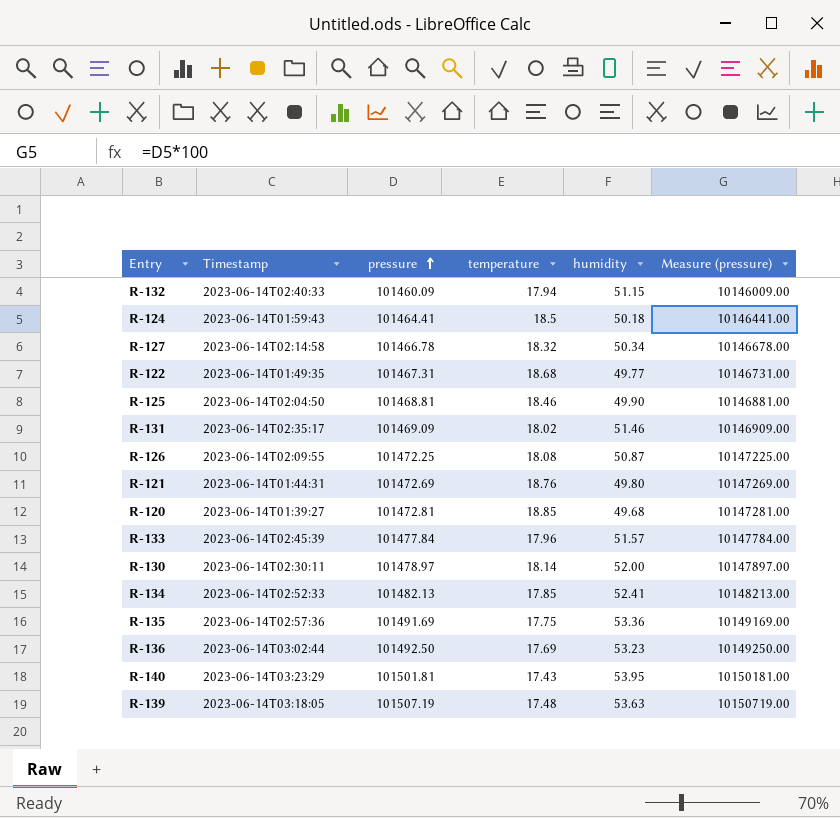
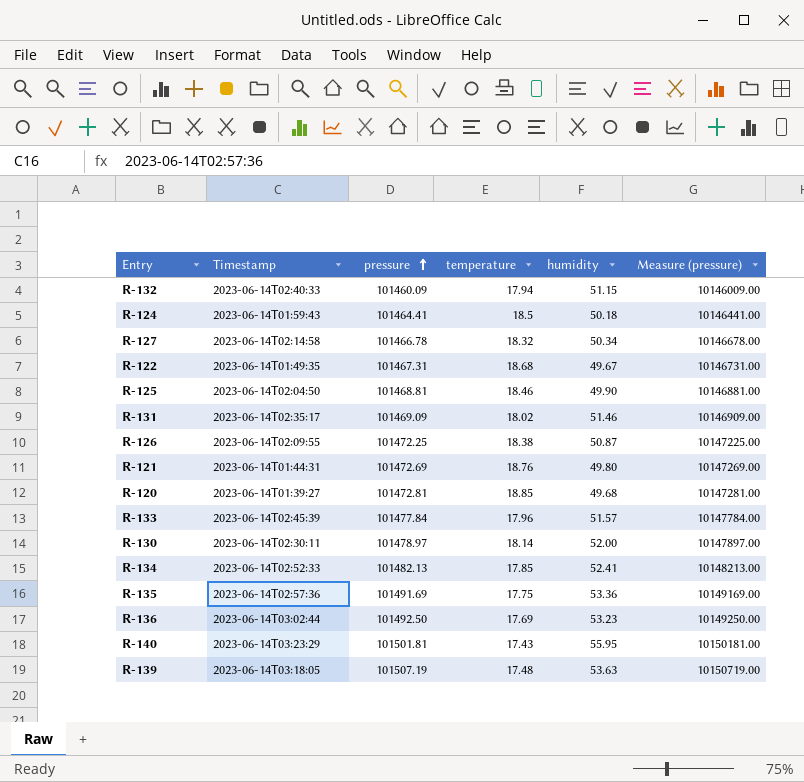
R-122 | humidity: 49.77 -> 49.67
R-126 | temperature: 18.08 -> 18.38
R-140 | humidity: 53.95 -> 55.95

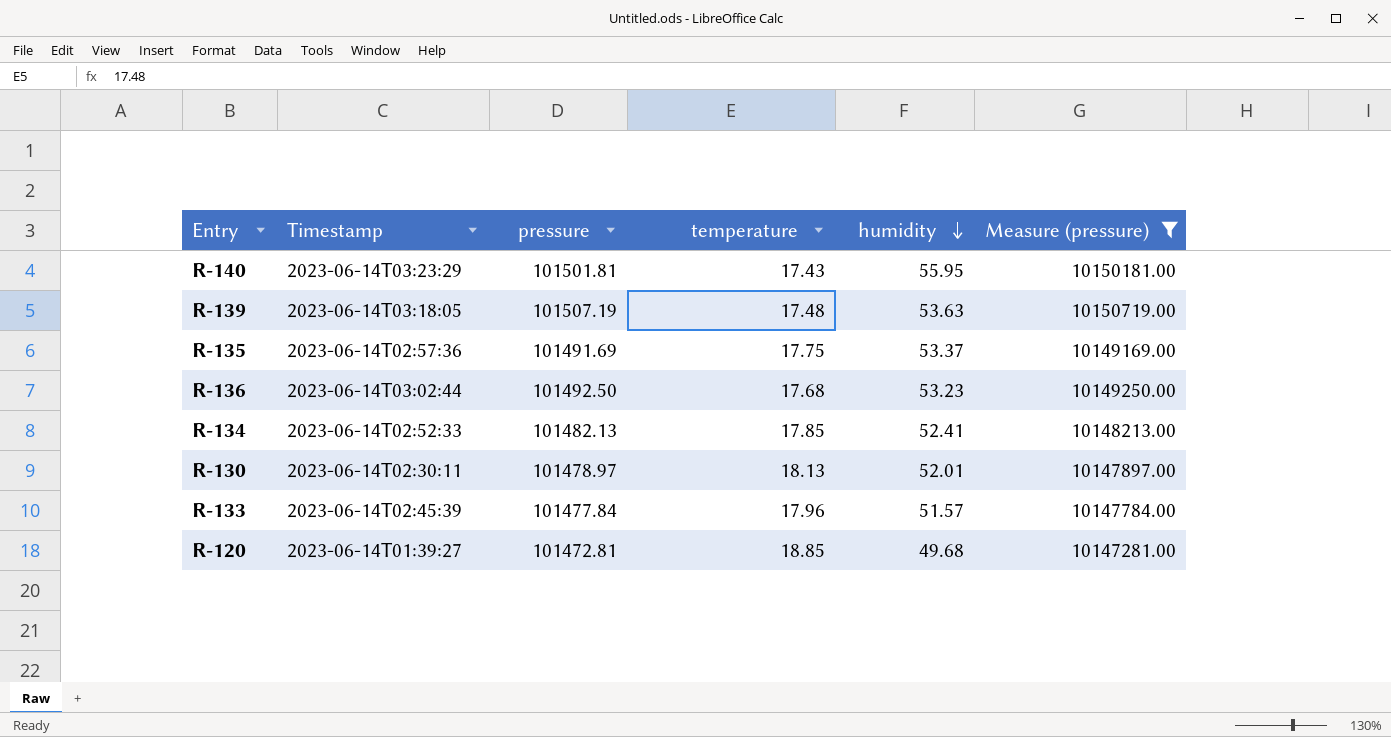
filter: none -> Measure (pressure) >= 10147281.00
row order: pressure ascending -> humidity descending
R-135 | humidity: 53.36 -> 53.37
R-136 | temperature: 17.69 -> 17.68
R-130 | temperature: 18.14 -> 18.13
R-130 | humidity: 52.00 -> 52.01

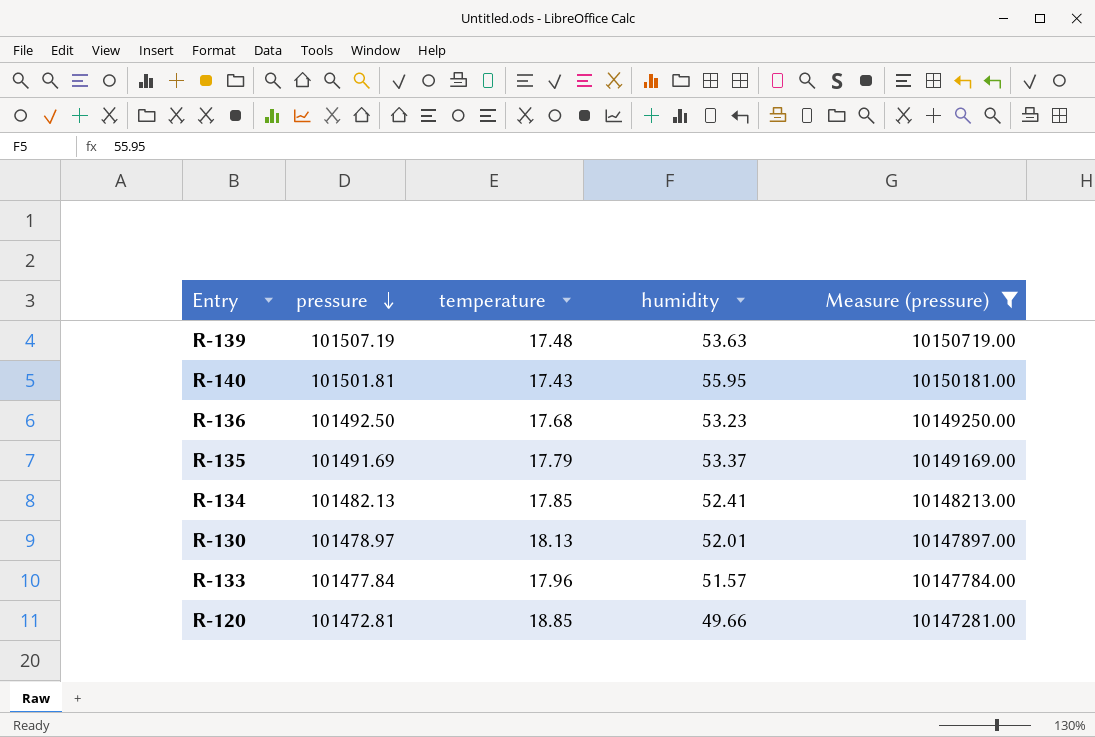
row order: humidity descending -> pressure descending
column Timestamp | position: 2 -> none
R-135 | temperature: 17.75 -> 17.79
R-120 | humidity: 49.68 -> 49.66

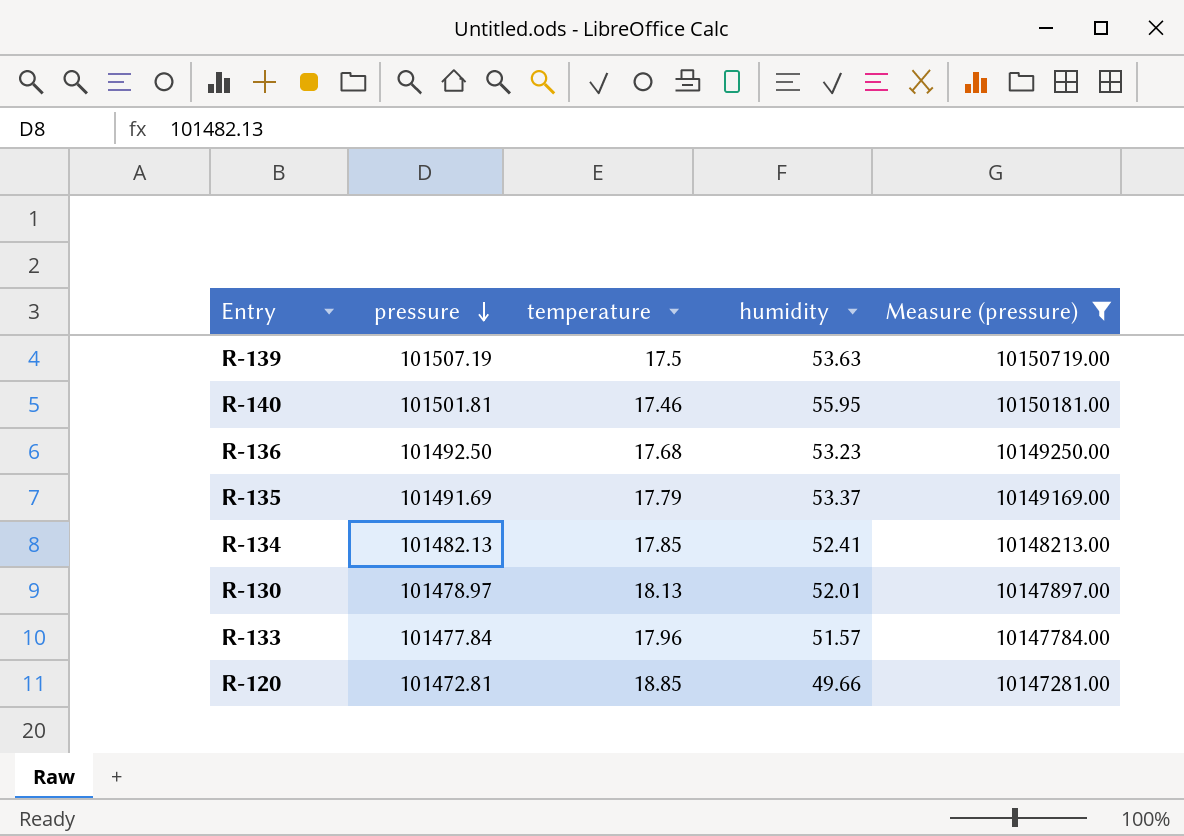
R-139 | temperature: 17.48 -> 17.5
R-140 | temperature: 17.43 -> 17.46

